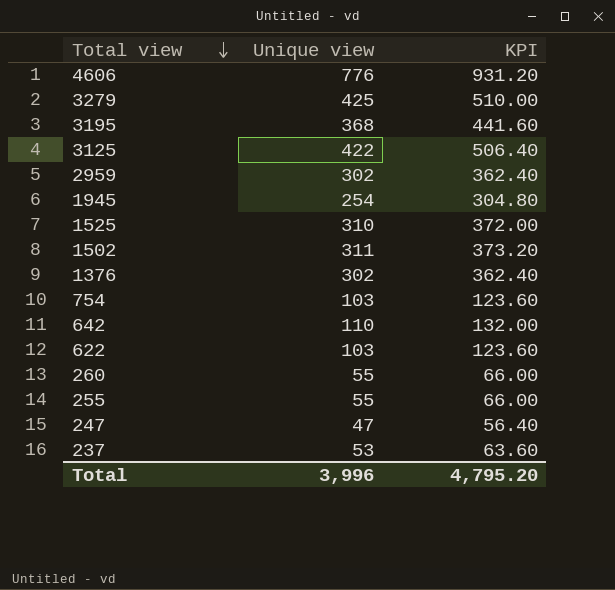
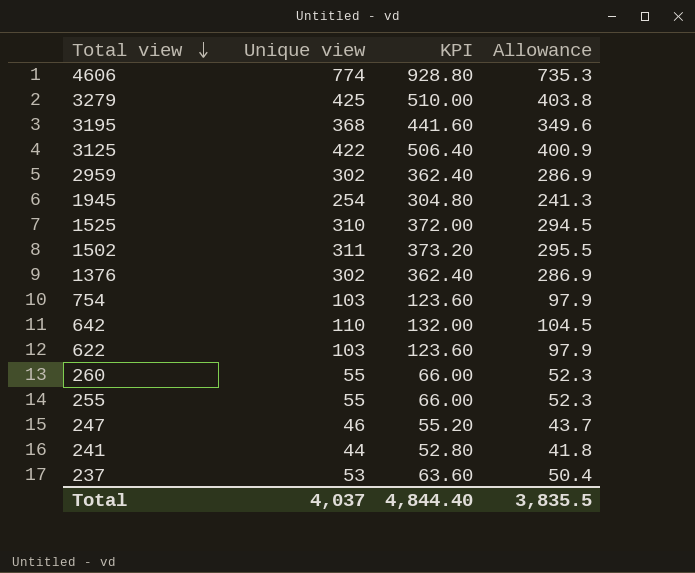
column Allowance | formula: none -> [Unique view] * 0.95
4606 | Unique view: 776 -> 774
4606 | KPI: 931.20 -> 928.80
247 | Unique view: 47 -> 46
247 | KPI: 56.40 -> 55.20
row 241: none -> 44 | 52.80 | 41.8
Total | Unique view: 3,996 -> 4,037
Total | KPI: 4,795.20 -> 4,844.40

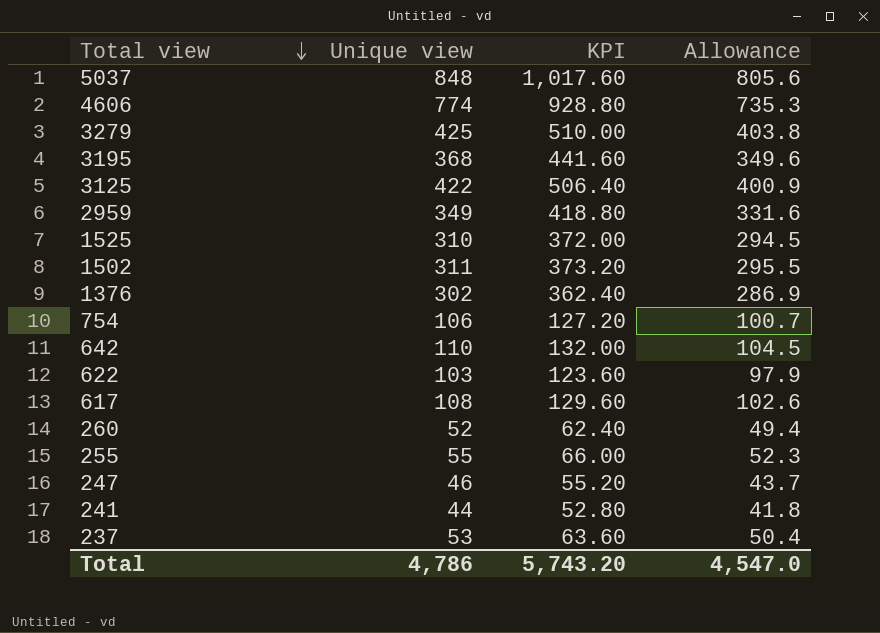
row 1945: 254 | 304.80 | 241.3 -> none
row 5037: none -> 848 | 1,017.60 | 805.6
2959 | Unique view: 302 -> 349
2959 | KPI: 362.40 -> 418.80
2959 | Allowance: 286.9 -> 331.6
754 | Unique view: 103 -> 106
754 | KPI: 123.60 -> 127.20
754 | Allowance: 97.9 -> 100.7
row 617: none -> 108 | 129.60 | 102.6
260 | Unique view: 55 -> 52
260 | KPI: 66.00 -> 62.40
260 | Allowance: 52.3 -> 49.4
Total | Unique view: 4,037 -> 4,786
Total | KPI: 4,844.40 -> 5,743.20
Total | Allowance: 3,835.5 -> 4,547.0

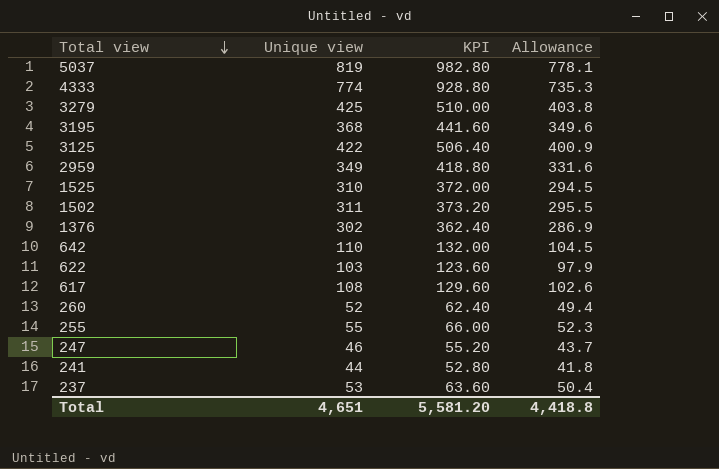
row 4606: 774 | 928.80 | 735.3 -> none
row 754: 106 | 127.20 | 100.7 -> none
5037 | Unique view: 848 -> 819
5037 | KPI: 1,017.60 -> 982.80
5037 | Allowance: 805.6 -> 778.1
row 4333: none -> 774 | 928.80 | 735.3
Total | Unique view: 4,786 -> 4,651
Total | KPI: 5,743.20 -> 5,581.20
Total | Allowance: 4,547.0 -> 4,418.8

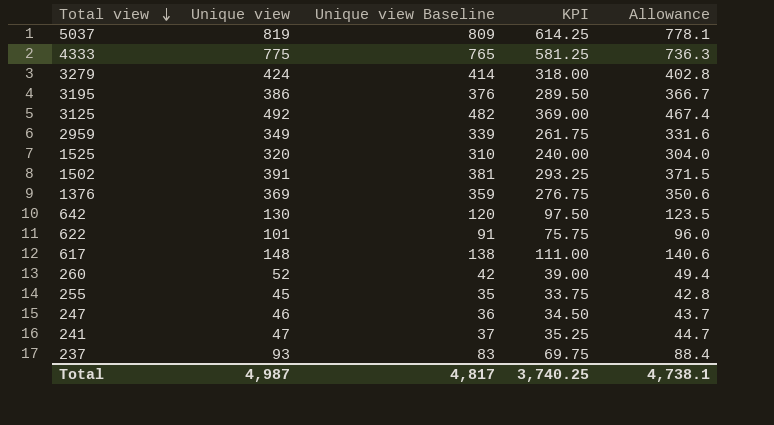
column Unique view Baseline | formula: none -> [Unique view] - 10
column KPI | formula: [Unique view] * 1.2 -> [Unique view] * 0.75
4333 | Unique view: 774 -> 775
4333 | Allowance: 735.3 -> 736.3
3279 | Unique view: 425 -> 424
3279 | Allowance: 403.8 -> 402.8
3195 | Unique view: 368 -> 386
3195 | Allowance: 349.6 -> 366.7
3125 | Unique view: 422 -> 492
3125 | Allowance: 400.9 -> 467.4
1525 | Unique view: 310 -> 320
1525 | Allowance: 294.5 -> 304.0
1502 | Unique view: 311 -> 391
1502 | Allowance: 295.5 -> 371.5
1376 | Unique view: 302 -> 369
1376 | Allowance: 286.9 -> 350.6
642 | Unique view: 110 -> 130
642 | Allowance: 104.5 -> 123.5
622 | Unique view: 103 -> 101
622 | Allowance: 97.9 -> 96.0
617 | Unique view: 108 -> 148
617 | Allowance: 102.6 -> 140.6
255 | Unique view: 55 -> 45
255 | Allowance: 52.3 -> 42.8
241 | Unique view: 44 -> 47
241 | Allowance: 41.8 -> 44.7
237 | Unique view: 53 -> 93
237 | Allowance: 50.4 -> 88.4
Total | Unique view: 4,651 -> 4,987
Total | KPI: 5,581.20 -> 3,740.25
Total | Allowance: 4,418.8 -> 4,738.1

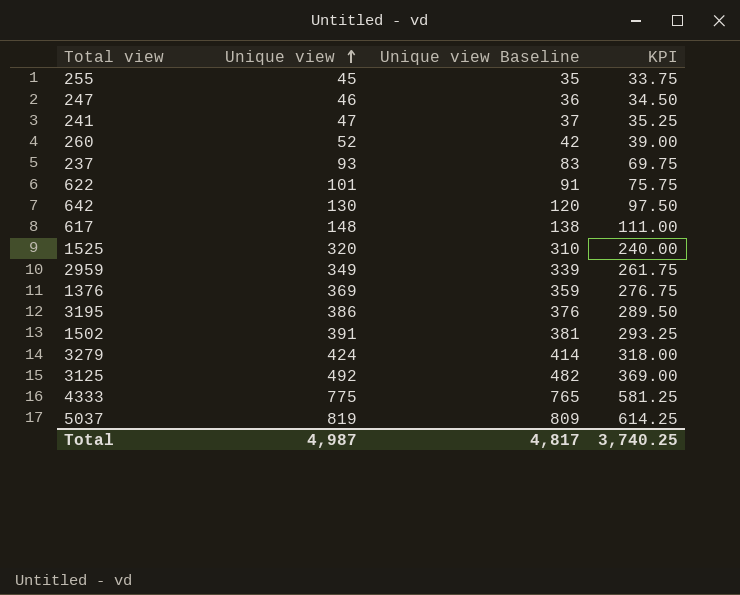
row order: Total view descending -> Unique view ascending
column Allowance | formula: [Unique view] * 0.95 -> none

